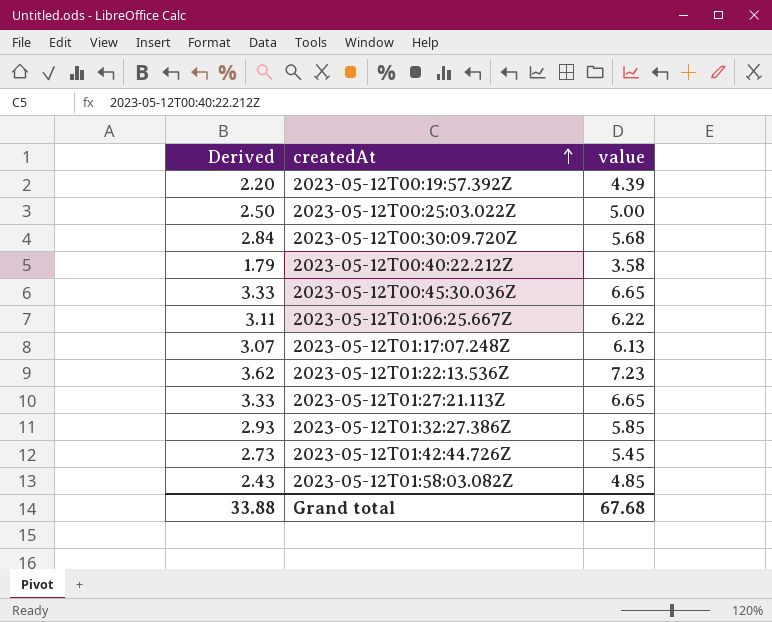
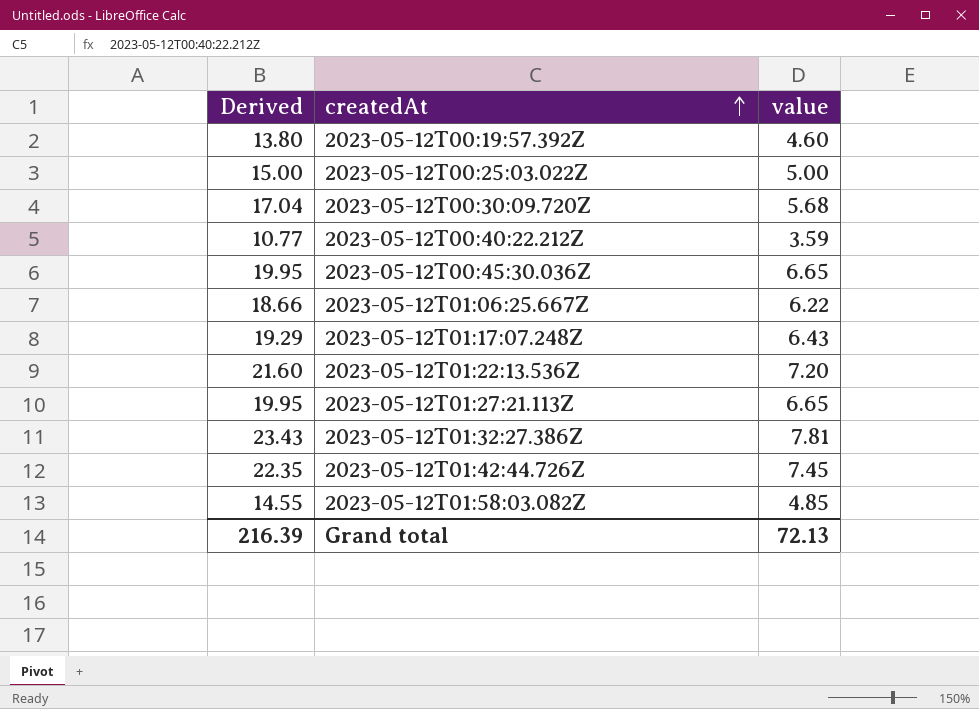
column Derived | formula: [value] * 0.5 -> [value] * 3
2023-05-12T00:19:57.392Z | value: 4.39 -> 4.60
2023-05-12T00:40:22.212Z | value: 3.58 -> 3.59
2023-05-12T01:17:07.248Z | value: 6.13 -> 6.43
2023-05-12T01:22:13.536Z | value: 7.23 -> 7.20
2023-05-12T01:32:27.386Z | value: 5.85 -> 7.81
2023-05-12T01:42:44.726Z | value: 5.45 -> 7.45
Grand total | Derived: 33.88 -> 216.39
Grand total | value: 67.68 -> 72.13

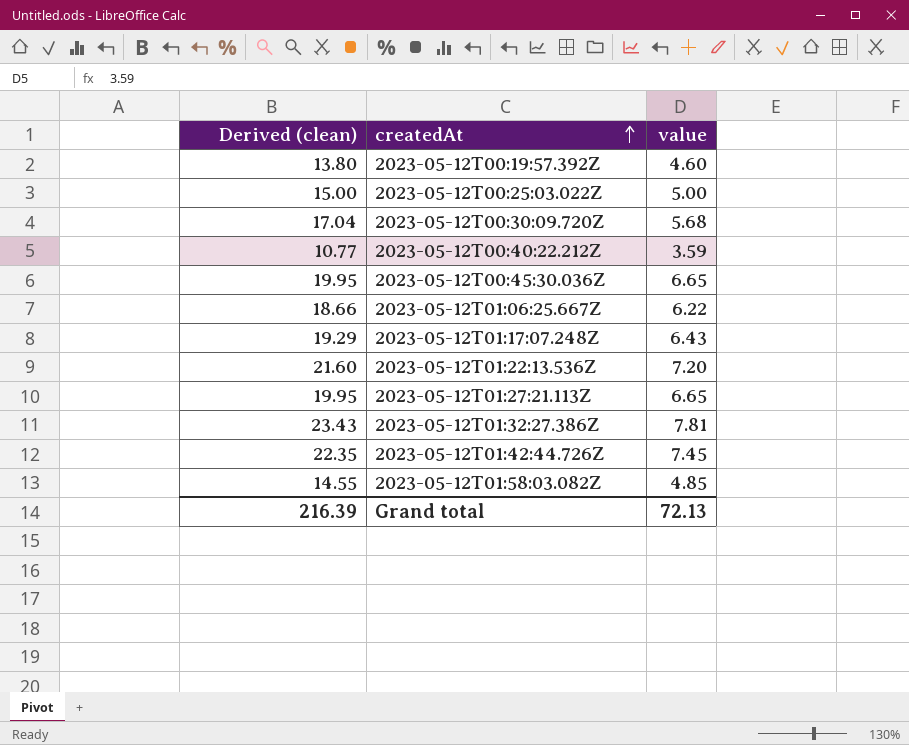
column name: Derived -> Derived (clean)

